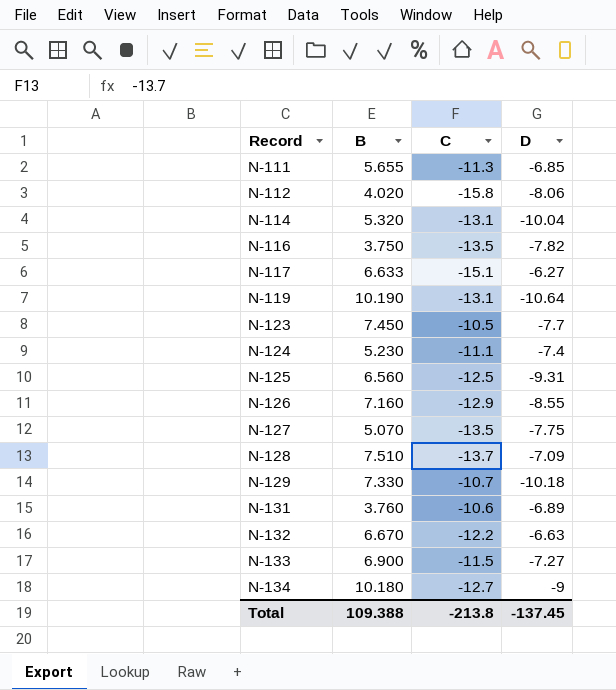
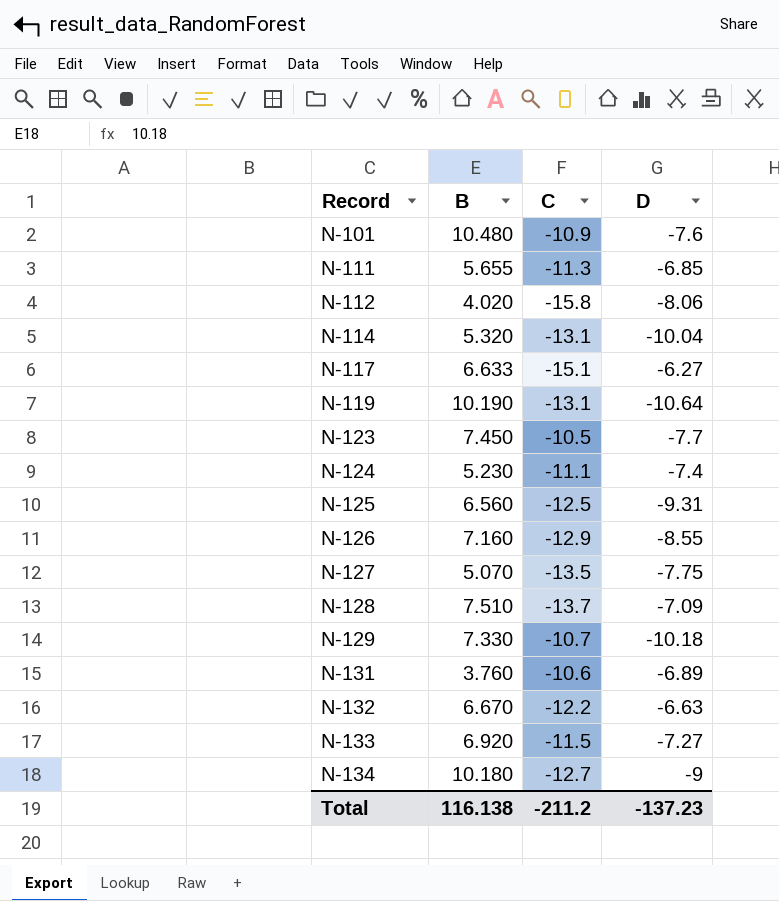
row N-116: 3.750 | -13.5 | -7.82 -> none
row N-101: none -> 10.480 | -10.9 | -7.6
N-133 | B: 6.900 -> 6.920
Total | B: 109.388 -> 116.138
Total | C: -213.8 -> -211.2
Total | D: -137.45 -> -137.23

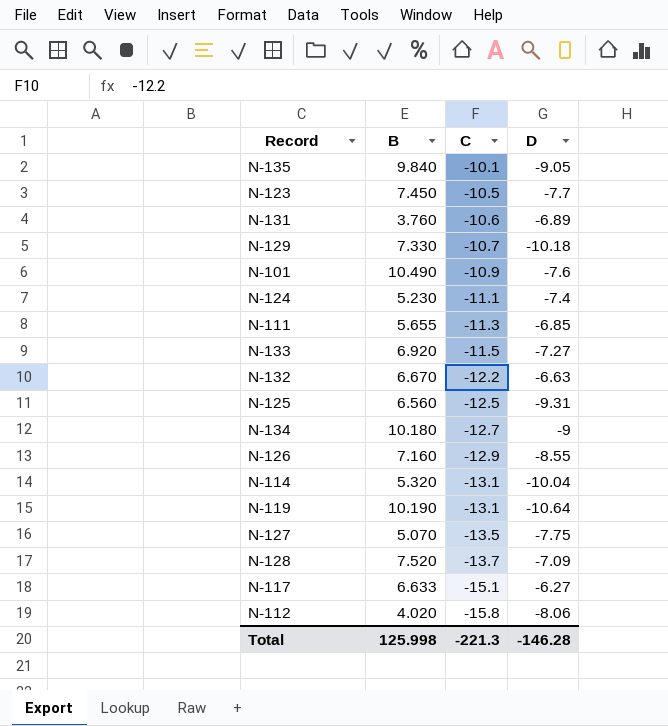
row order: Record ascending -> C descending
row N-135: none -> 9.840 | -10.1 | -9.05
N-101 | B: 10.480 -> 10.490
N-128 | B: 7.510 -> 7.520
Total | B: 116.138 -> 125.998
Total | C: -211.2 -> -221.3
Total | D: -137.23 -> -146.28

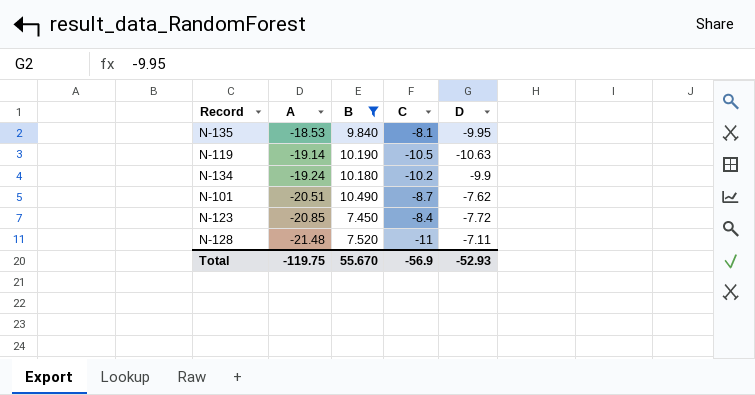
filter: none -> B >= 7.450
row order: C descending -> A descending
column A | position: none -> 2
N-135 | C: -10.1 -> -8.1
N-135 | D: -9.05 -> -9.95
N-119 | C: -13.1 -> -10.5
N-119 | D: -10.64 -> -10.63
N-134 | C: -12.7 -> -10.2
N-134 | D: -9 -> -9.9
N-101 | C: -10.9 -> -8.7
N-101 | D: -7.6 -> -7.62
N-123 | C: -10.5 -> -8.4
N-123 | D: -7.7 -> -7.72
N-128 | C: -13.7 -> -11
N-128 | D: -7.09 -> -7.11
Total | B: 125.998 -> 55.670
Total | C: -221.3 -> -56.9
Total | D: -146.28 -> -52.93

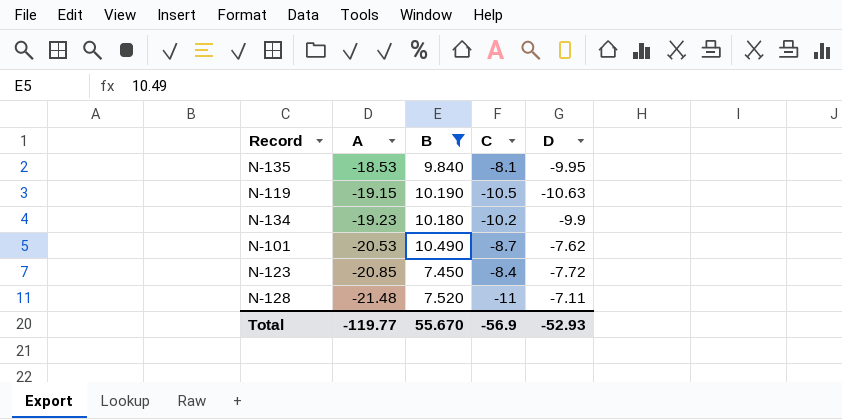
N-119 | A: -19.14 -> -19.15
N-134 | A: -19.24 -> -19.23
N-101 | A: -20.51 -> -20.53
Total | A: -119.75 -> -119.77

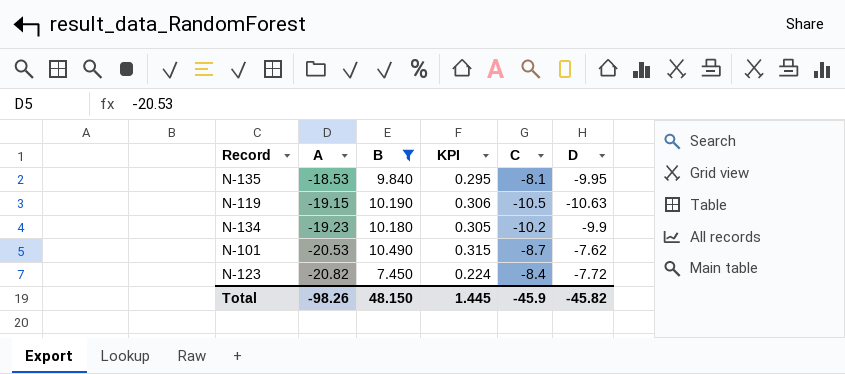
column KPI | formula: none -> [B] * 0.03
row N-128: -21.48 | 7.520 | -11 | -7.11 -> none
N-123 | A: -20.85 -> -20.82
Total | A: -119.77 -> -98.26
Total | B: 55.670 -> 48.150
Total | C: -56.9 -> -45.9
Total | D: -52.93 -> -45.82

